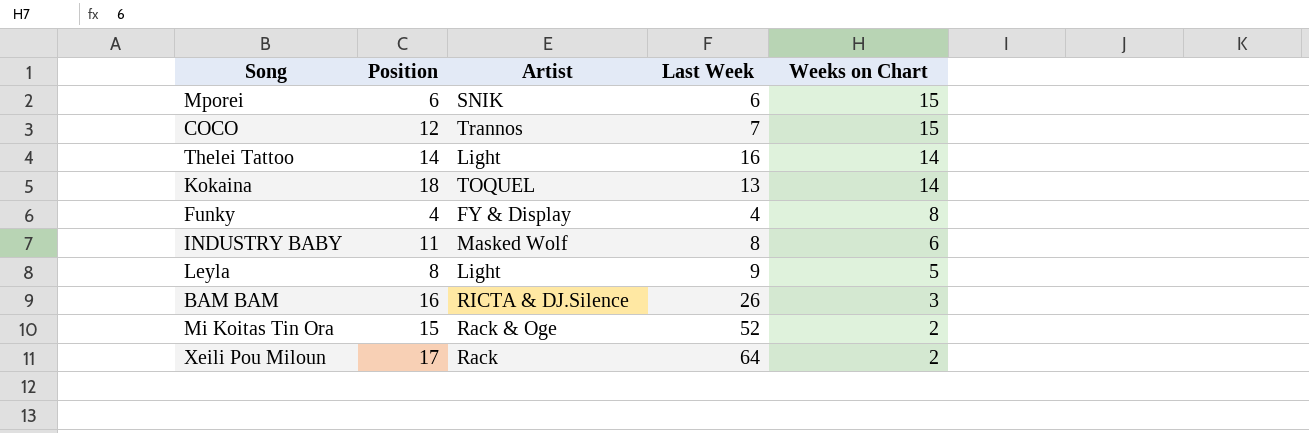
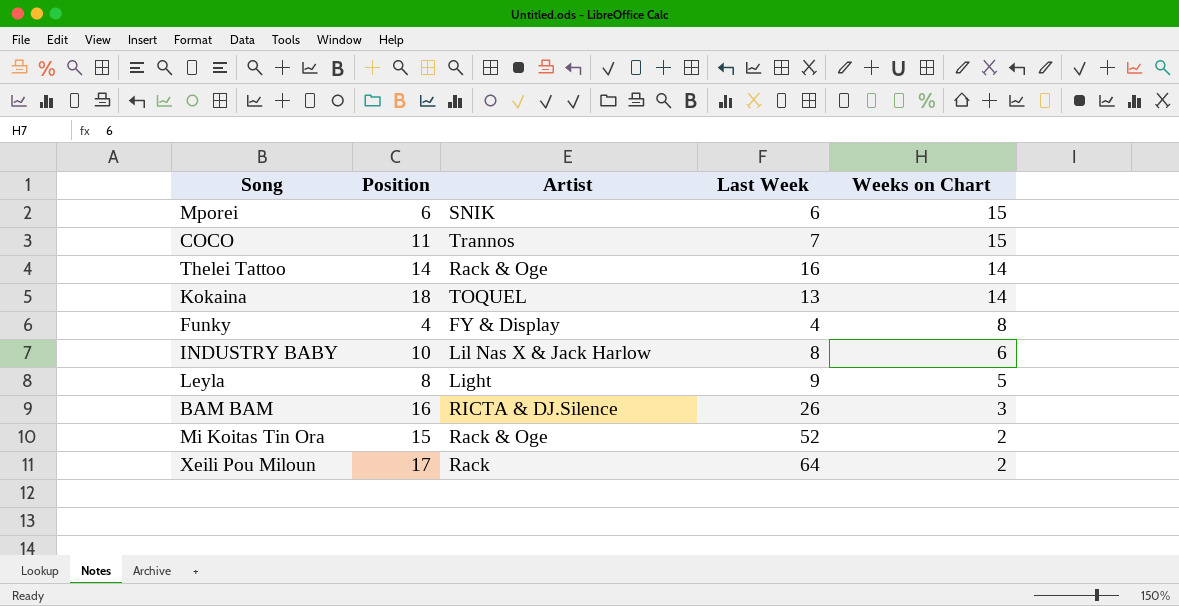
COCO | Position: 12 -> 11
Thelei Tattoo | Artist: Light -> Rack & Oge
INDUSTRY BABY | Position: 11 -> 10
INDUSTRY BABY | Artist: Masked Wolf -> Lil Nas X & Jack Harlow

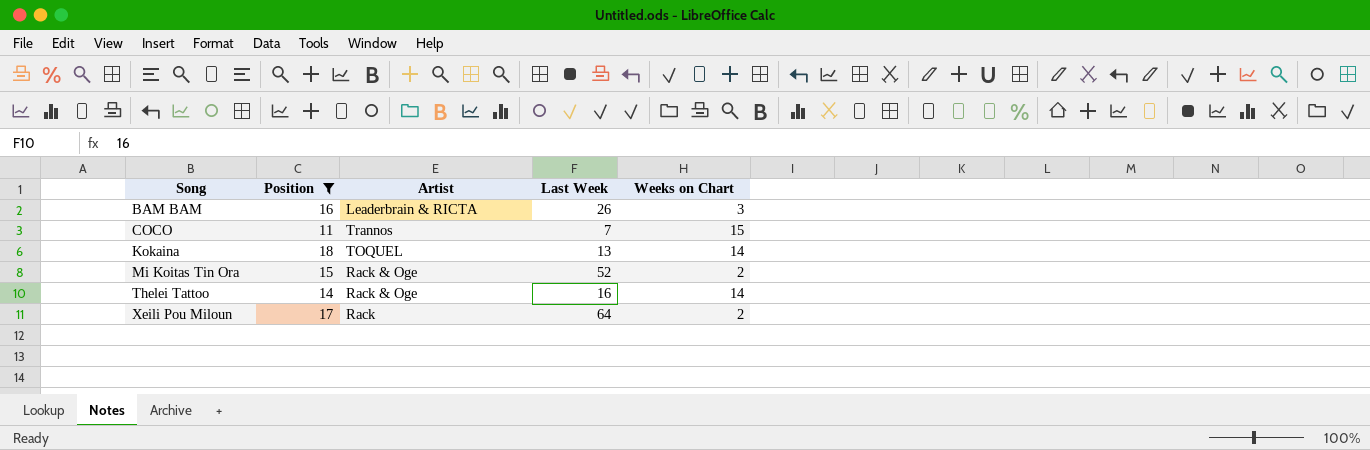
filter: none -> Position >= 11
row order: Weeks on Chart descending -> Song ascending
BAM BAM | Artist: RICTA & DJ.Silence -> Leaderbrain & RICTA

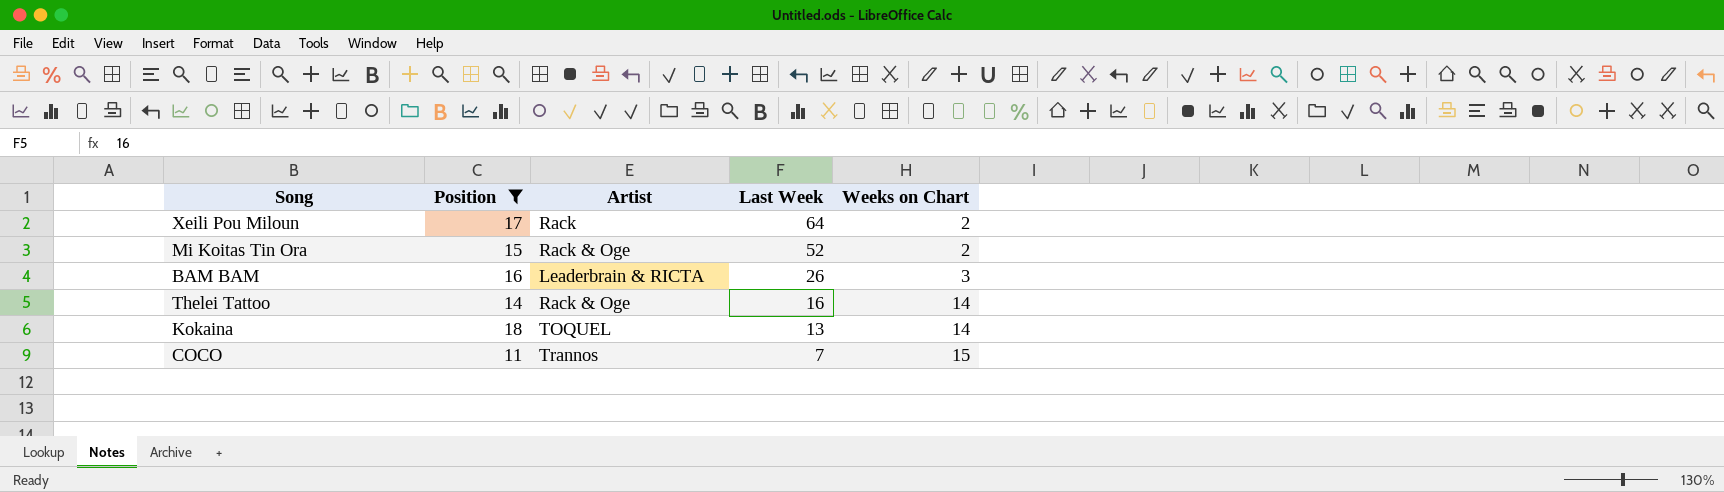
row order: Song ascending -> Last Week descending

